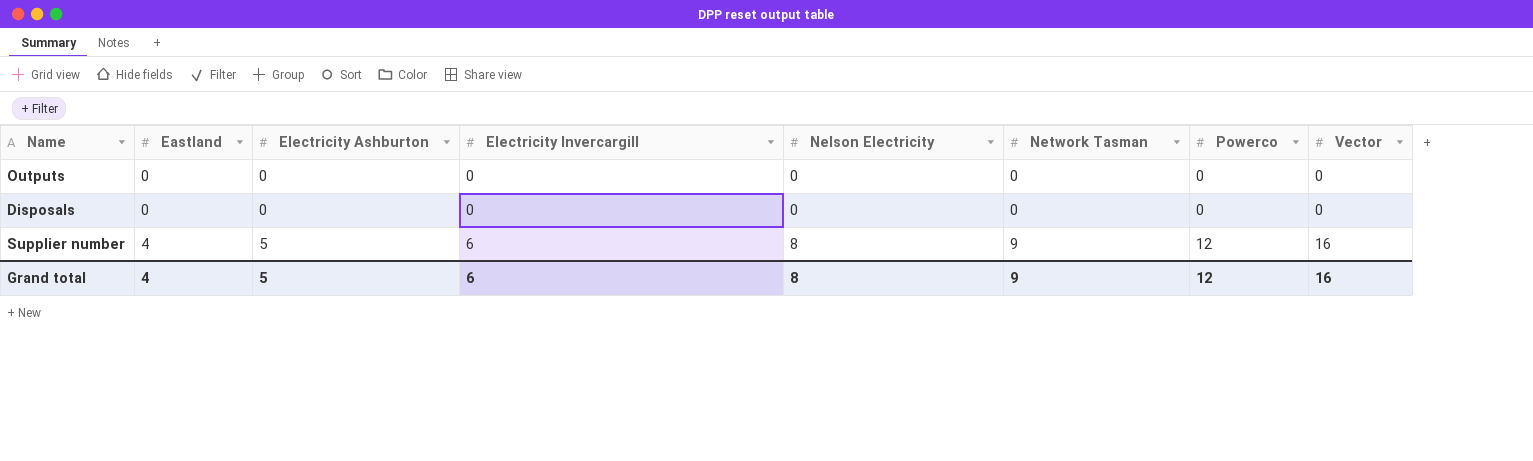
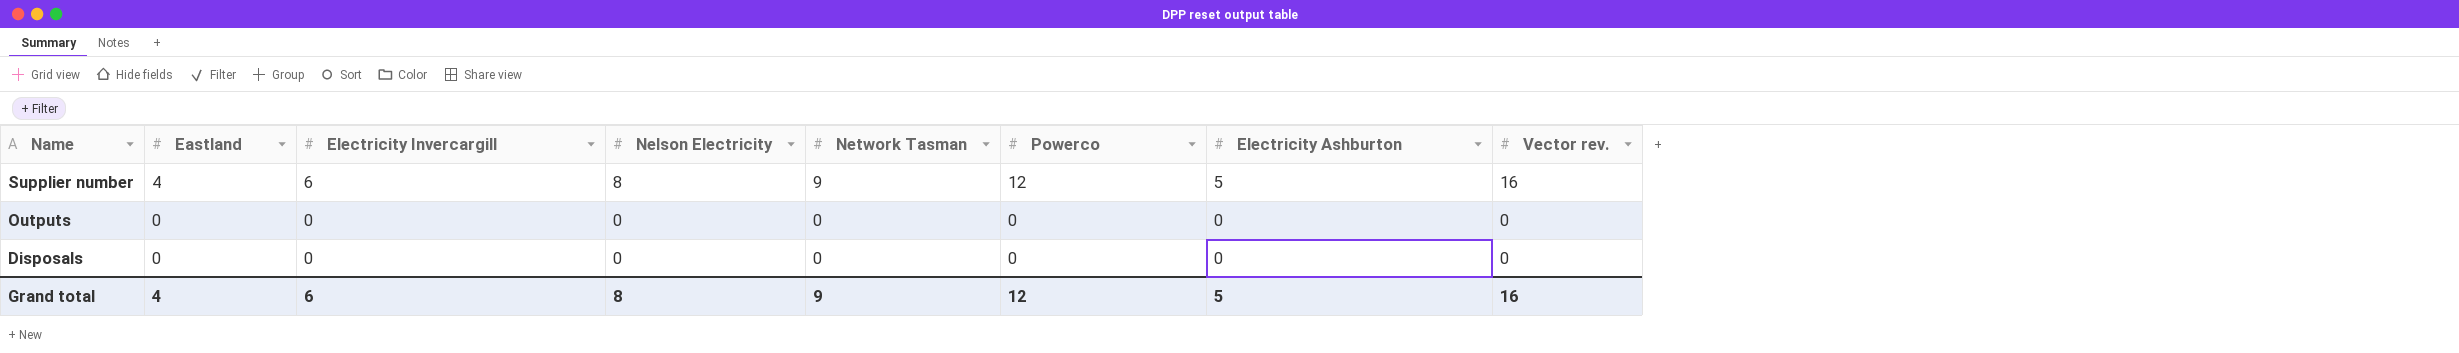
row order: Eastland ascending -> Name descending
column Electricity Ashburton | position: 3 -> 7
column name: Vector -> Vector rev.

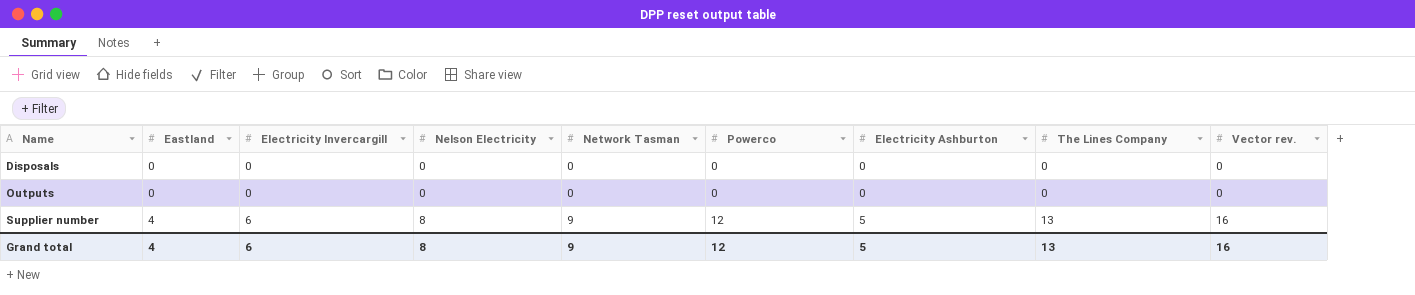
row order: Name descending -> Name ascending
column The Lines Company | position: none -> 8

